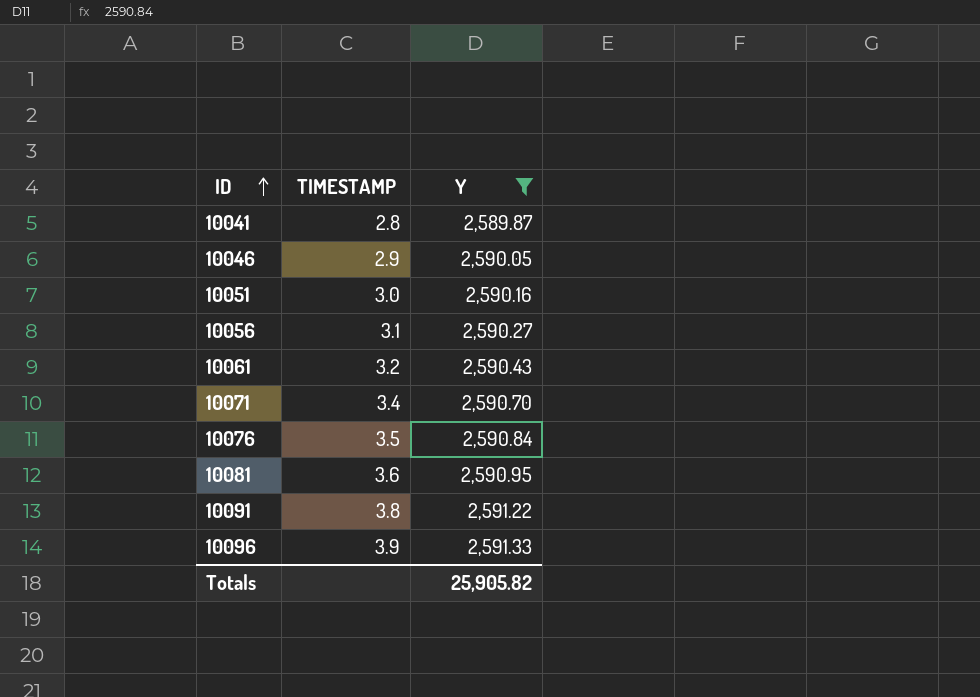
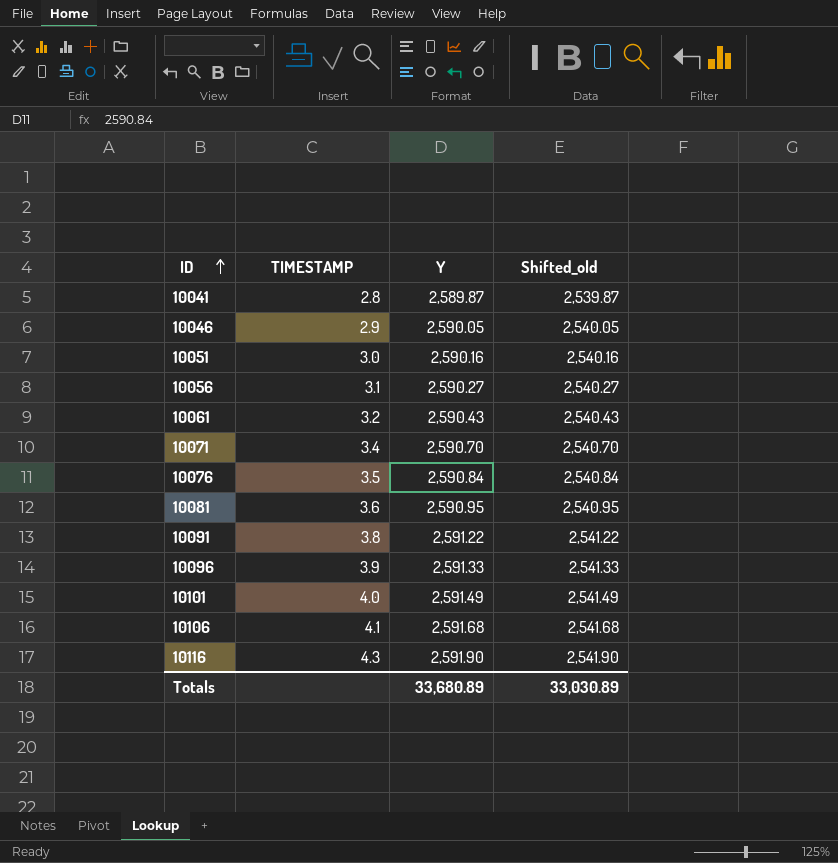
filter: Y <= 2,591.33 -> none
column Shifted_old | formula: none -> [Y] - 50
Totals | Y: 25,905.82 -> 33,680.89

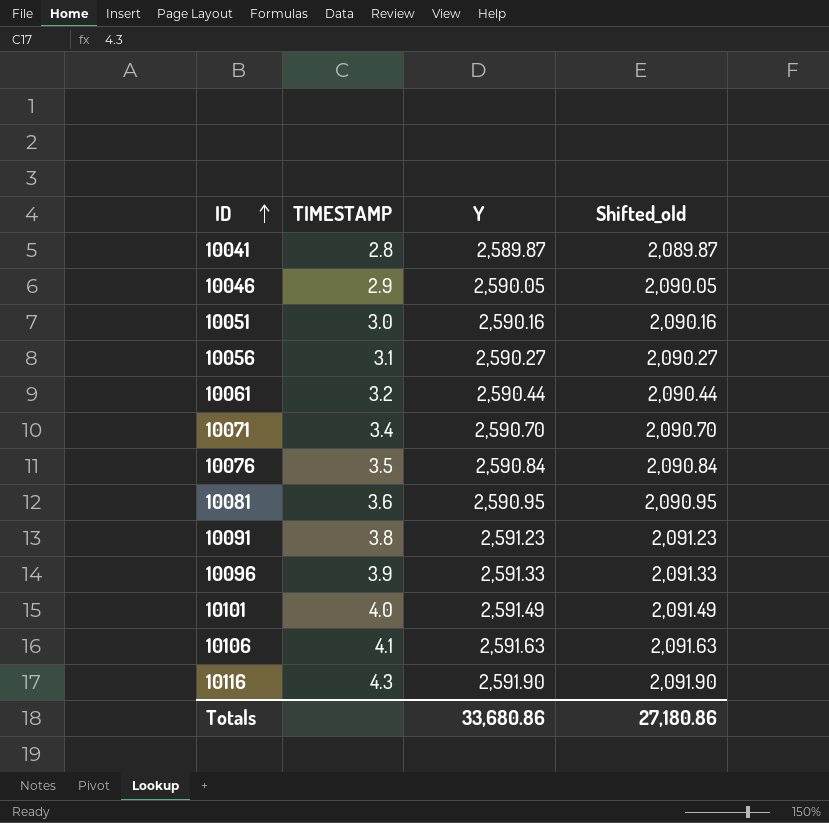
column Shifted_old | formula: [Y] - 50 -> [Y] - 500
10061 | Y: 2,590.43 -> 2,590.44
10091 | Y: 2,591.22 -> 2,591.23
10106 | Y: 2,591.68 -> 2,591.63
Totals | Y: 33,680.89 -> 33,680.86
Totals | Shifted_old: 33,030.89 -> 27,180.86

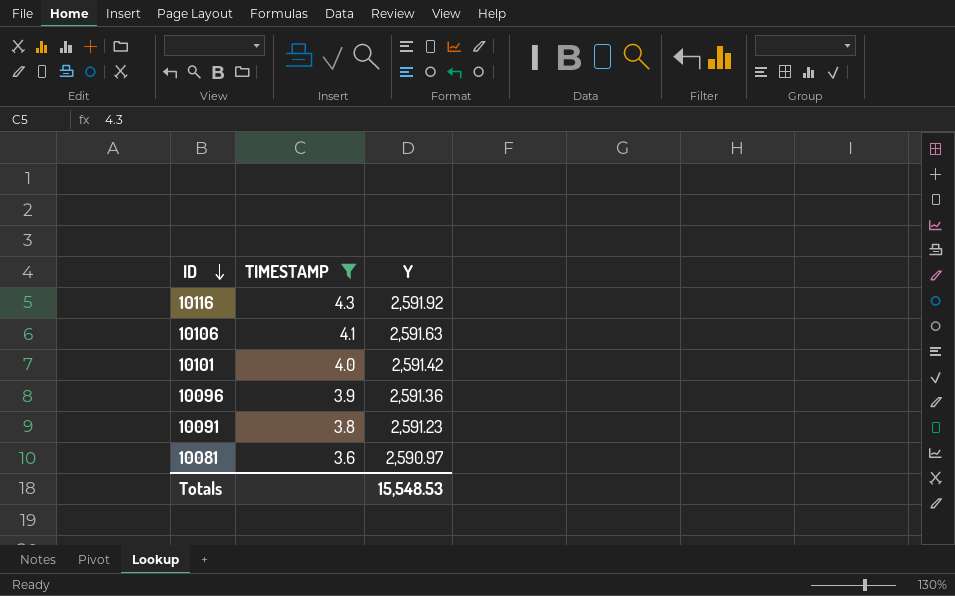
filter: none -> TIMESTAMP >= 3.6
row order: ID ascending -> ID descending
column Shifted_old | formula: [Y] - 500 -> none
10116 | Y: 2,591.90 -> 2,591.92
10101 | Y: 2,591.49 -> 2,591.42
10096 | Y: 2,591.33 -> 2,591.36
10081 | Y: 2,590.95 -> 2,590.97
Totals | Y: 33,680.86 -> 15,548.53

